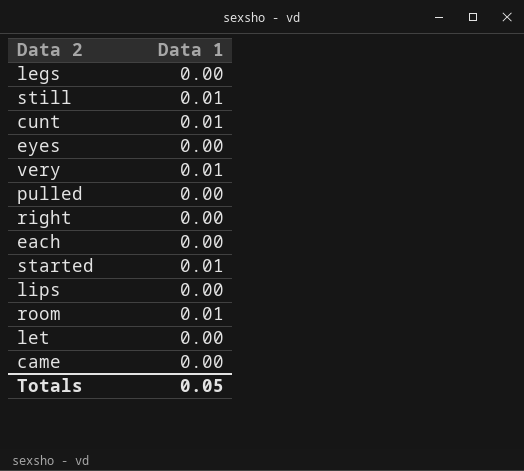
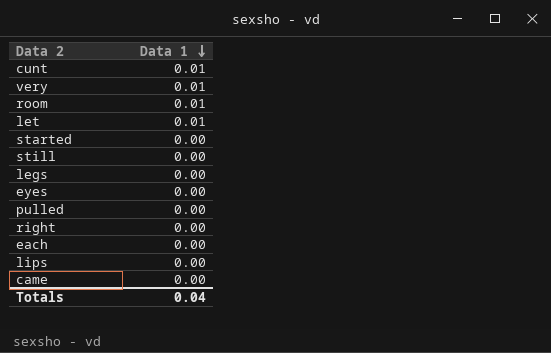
row order: none -> Data 1 descending
let | Data 1: 0.00 -> 0.01
started | Data 1: 0.01 -> 0.00
still | Data 1: 0.01 -> 0.00
Totals | Data 1: 0.05 -> 0.04

